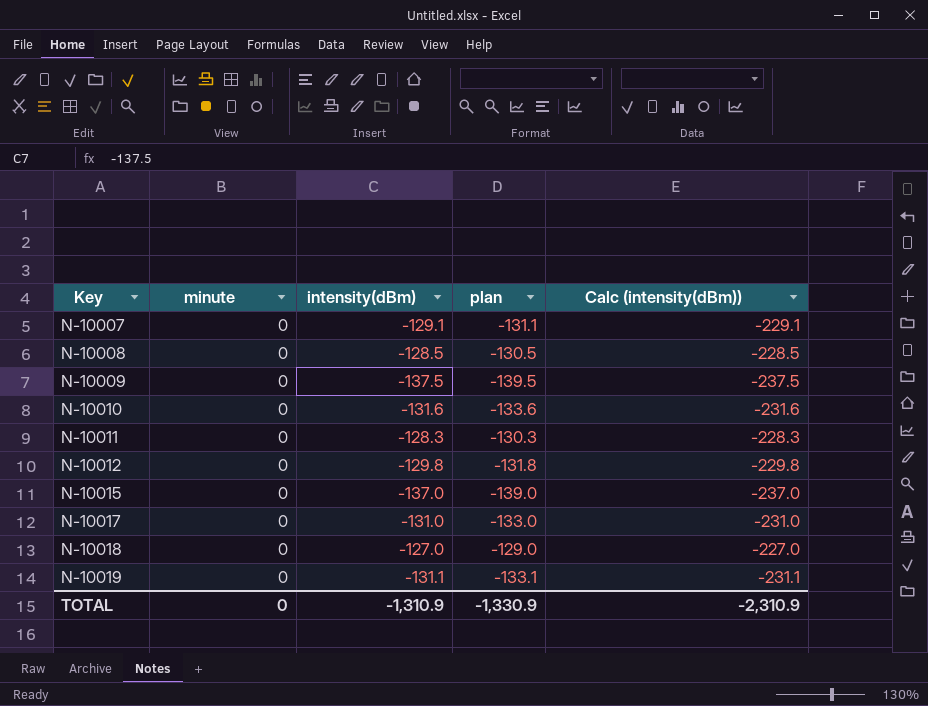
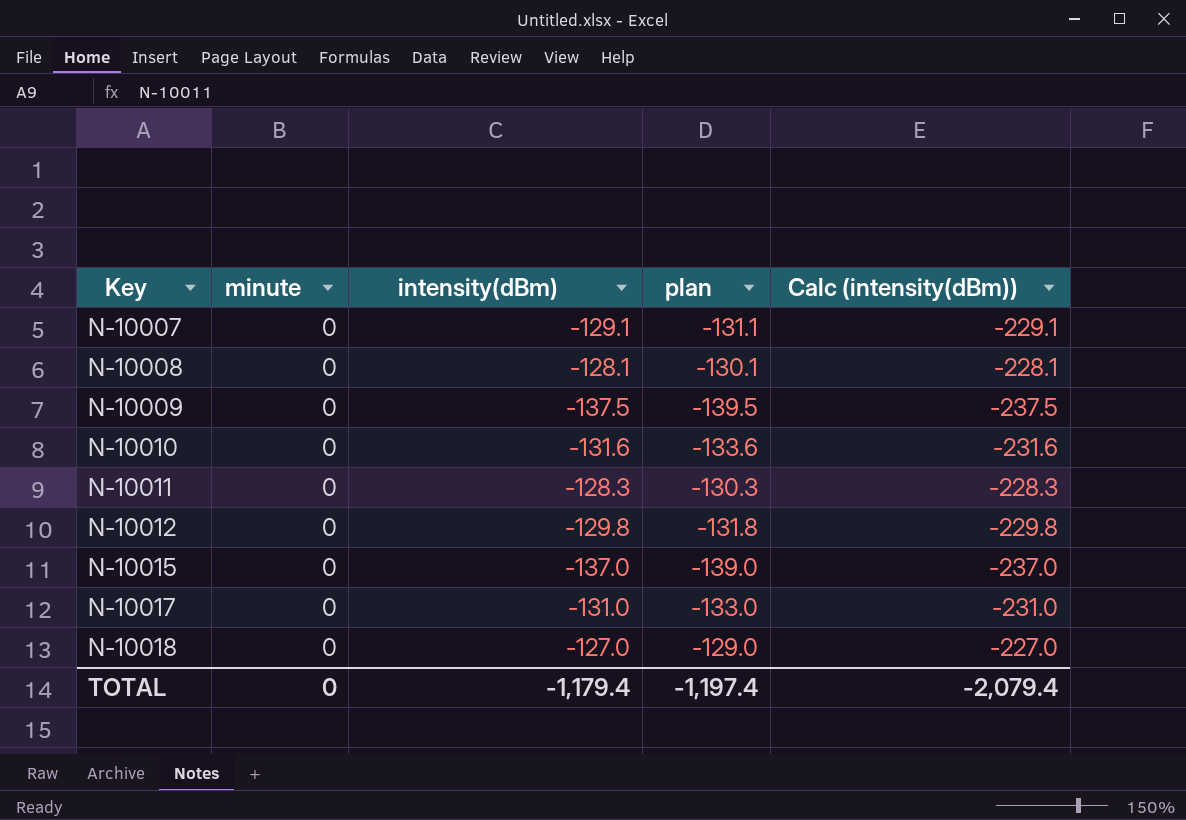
row N-10019: 0 | -131.1 | -133.1 | -231.1 -> none
N-10008 | intensity(dBm): -128.5 -> -128.1
N-10008 | plan: -130.5 -> -130.1
N-10008 | Calc (intensity(dBm)): -228.5 -> -228.1
TOTAL | intensity(dBm): -1,310.9 -> -1,179.4
TOTAL | plan: -1,330.9 -> -1,197.4
TOTAL | Calc (intensity(dBm)): -2,310.9 -> -2,079.4

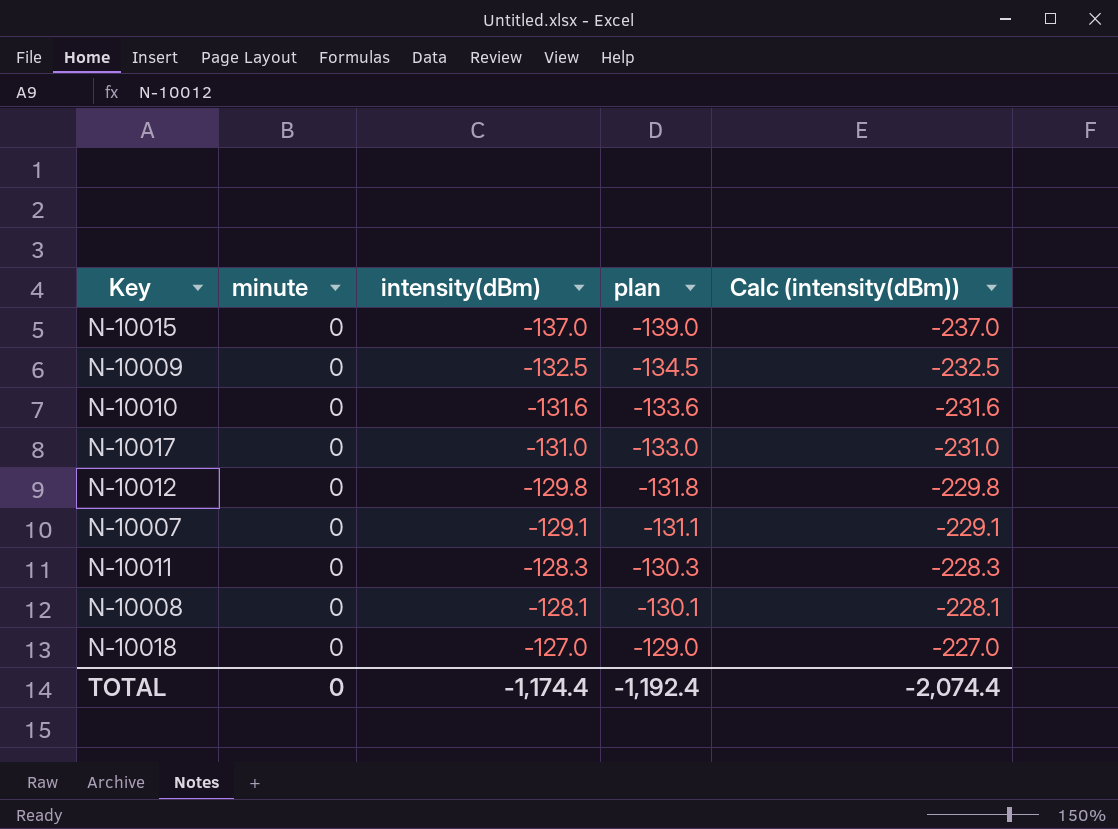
row order: Key ascending -> intensity(dBm) ascending
N-10009 | intensity(dBm): -137.5 -> -132.5
N-10009 | plan: -139.5 -> -134.5
N-10009 | Calc (intensity(dBm)): -237.5 -> -232.5
TOTAL | intensity(dBm): -1,179.4 -> -1,174.4
TOTAL | plan: -1,197.4 -> -1,192.4
TOTAL | Calc (intensity(dBm)): -2,079.4 -> -2,074.4

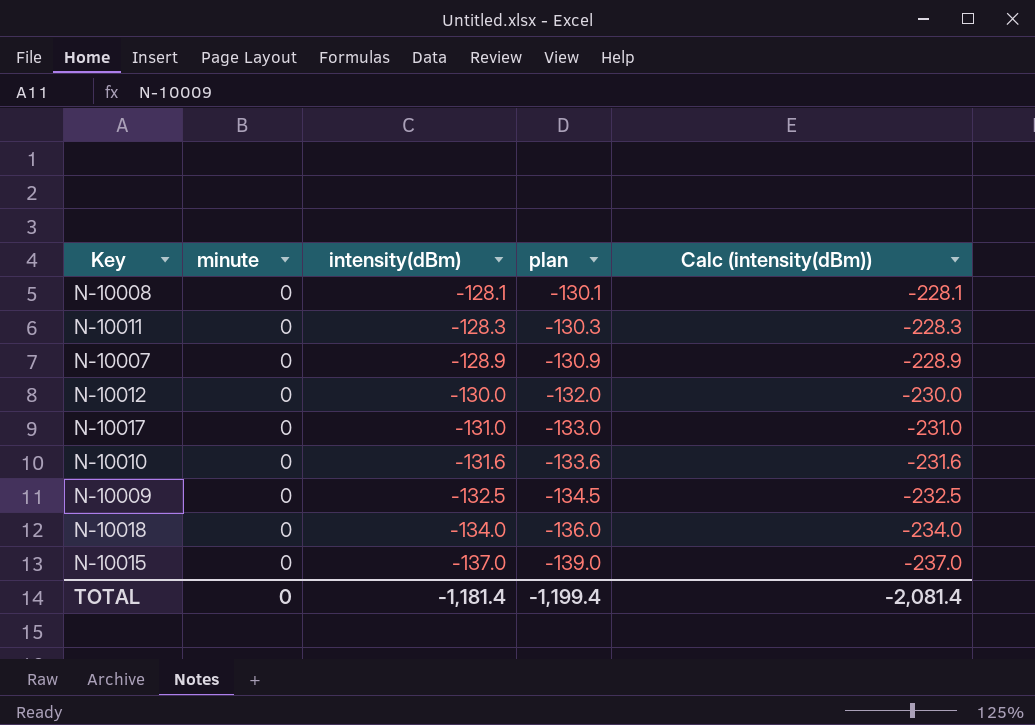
row order: intensity(dBm) ascending -> intensity(dBm) descending
N-10007 | intensity(dBm): -129.1 -> -128.9
N-10007 | plan: -131.1 -> -130.9
N-10007 | Calc (intensity(dBm)): -229.1 -> -228.9
N-10012 | intensity(dBm): -129.8 -> -130.0
N-10012 | plan: -131.8 -> -132.0
N-10012 | Calc (intensity(dBm)): -229.8 -> -230.0
N-10018 | intensity(dBm): -127.0 -> -134.0
N-10018 | plan: -129.0 -> -136.0
N-10018 | Calc (intensity(dBm)): -227.0 -> -234.0
TOTAL | intensity(dBm): -1,174.4 -> -1,181.4
TOTAL | plan: -1,192.4 -> -1,199.4
TOTAL | Calc (intensity(dBm)): -2,074.4 -> -2,081.4

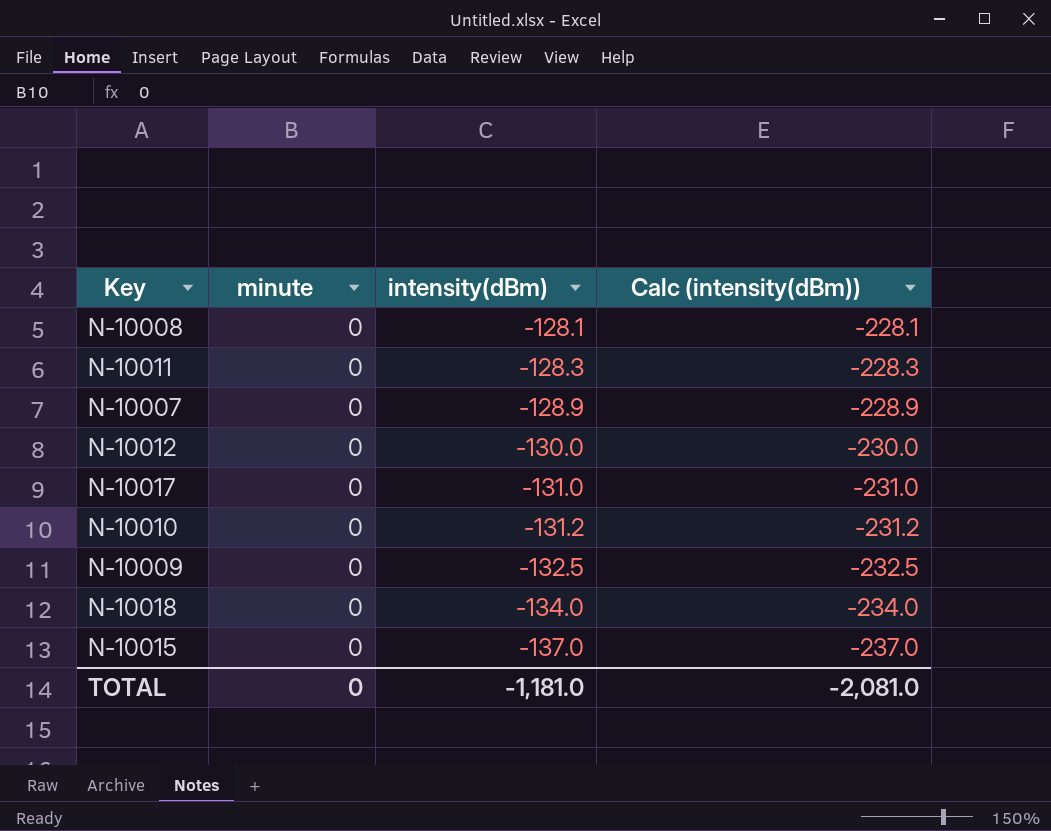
column plan | formula: [intensity(dBm)] - 2 -> none
N-10010 | intensity(dBm): -131.6 -> -131.2
N-10010 | Calc (intensity(dBm)): -231.6 -> -231.2
TOTAL | intensity(dBm): -1,181.4 -> -1,181.0
TOTAL | Calc (intensity(dBm)): -2,081.4 -> -2,081.0

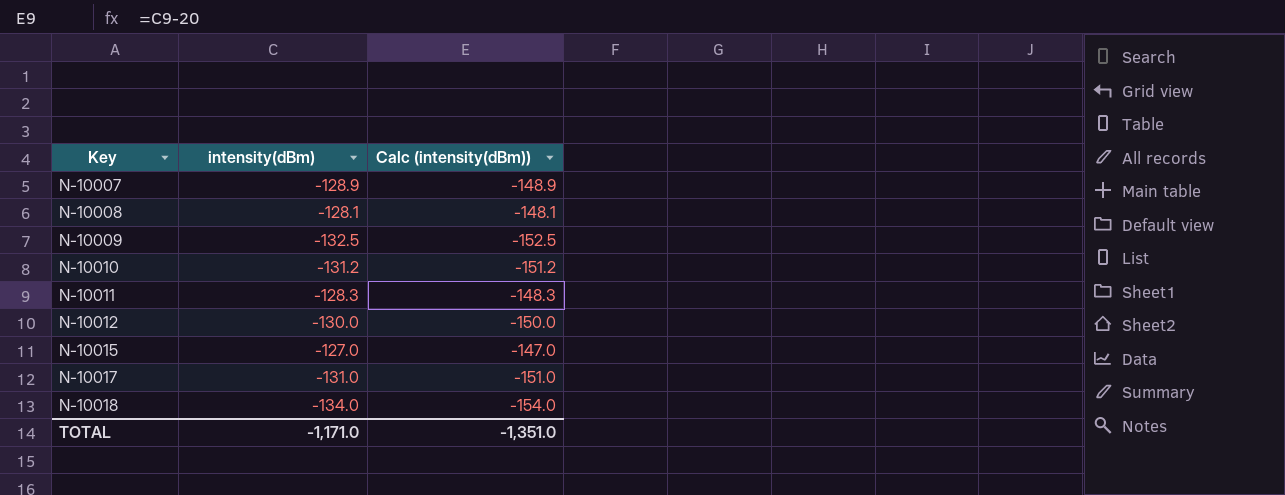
row order: intensity(dBm) descending -> Key ascending
column minute | position: 2 -> none
column Calc (intensity(dBm)) | formula: [intensity(dBm)] - 100 -> [intensity(dBm)] - 20
N-10015 | intensity(dBm): -137.0 -> -127.0
TOTAL | intensity(dBm): -1,181.0 -> -1,171.0
TOTAL | Calc (intensity(dBm)): -2,081.0 -> -1,351.0

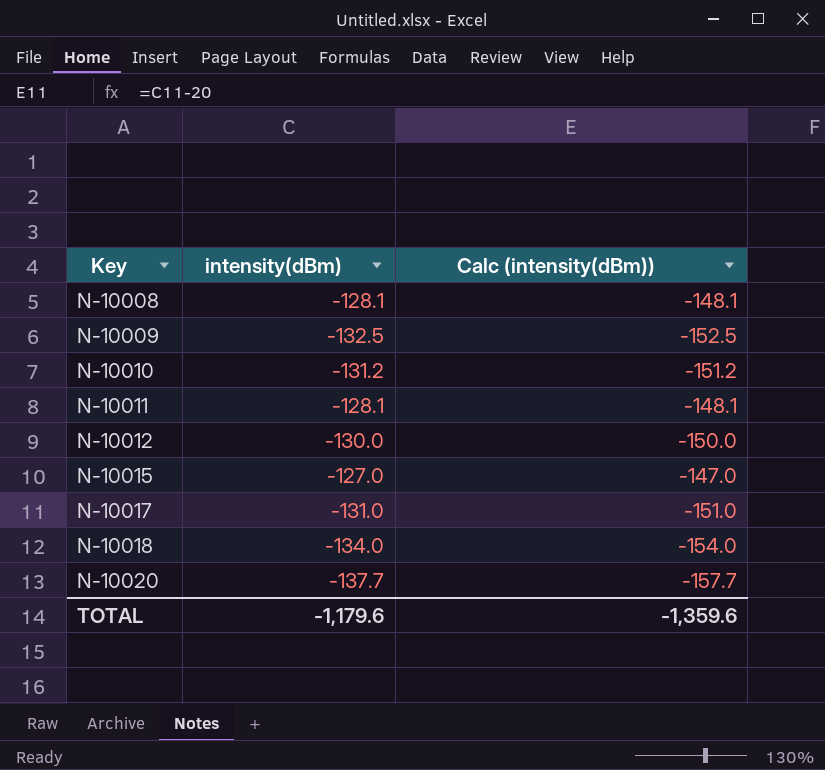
row N-10007: -128.9 | -148.9 -> none
N-10011 | intensity(dBm): -128.3 -> -128.1
N-10011 | Calc (intensity(dBm)): -148.3 -> -148.1
row N-10020: none -> -137.7 | -157.7
TOTAL | intensity(dBm): -1,171.0 -> -1,179.6
TOTAL | Calc (intensity(dBm)): -1,351.0 -> -1,359.6

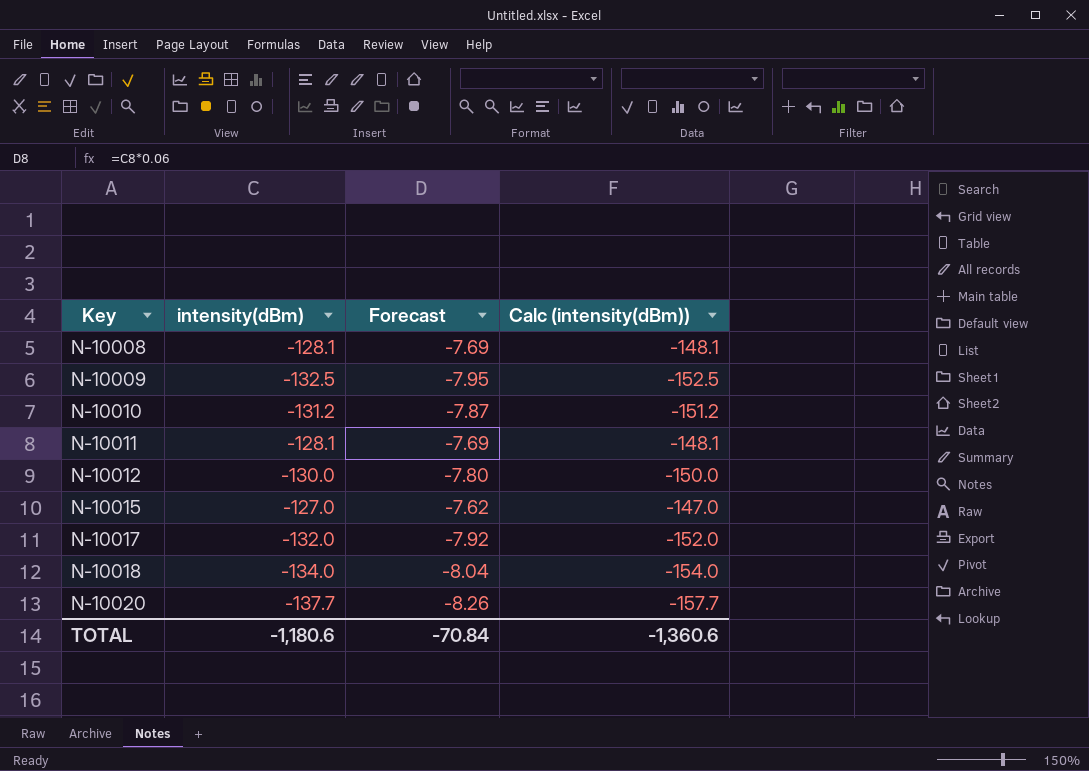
column Forecast | formula: none -> [intensity(dBm)] * 0.06
N-10017 | intensity(dBm): -131.0 -> -132.0
N-10017 | Calc (intensity(dBm)): -151.0 -> -152.0
TOTAL | intensity(dBm): -1,179.6 -> -1,180.6
TOTAL | Calc (intensity(dBm)): -1,359.6 -> -1,360.6

